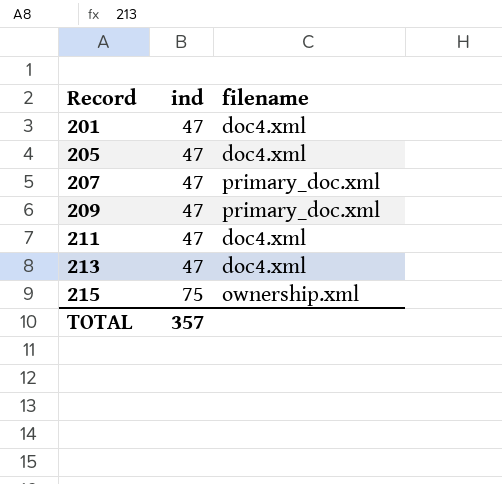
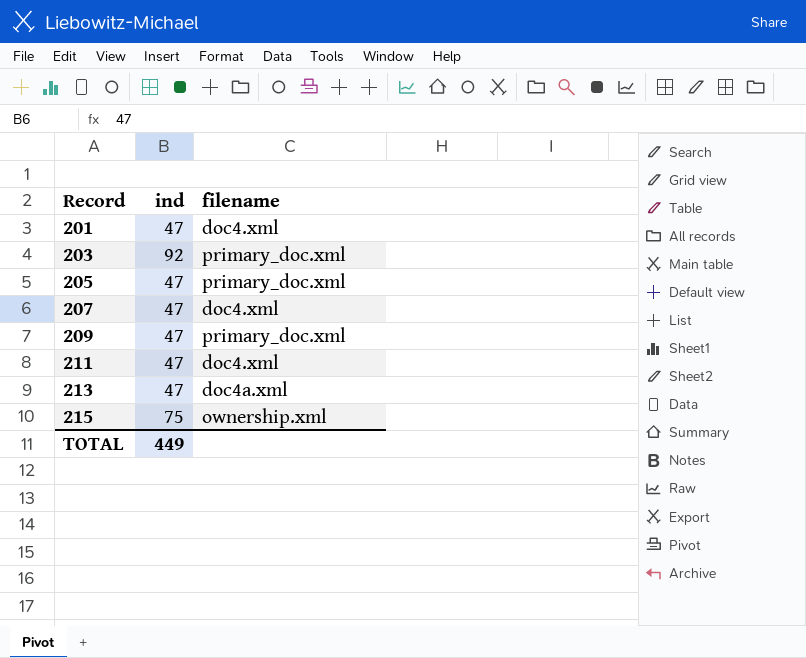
row 203: none -> 92 | primary_doc.xml
205 | filename: doc4.xml -> primary_doc.xml
207 | filename: primary_doc.xml -> doc4.xml
213 | filename: doc4.xml -> doc4a.xml
TOTAL | ind: 357 -> 449

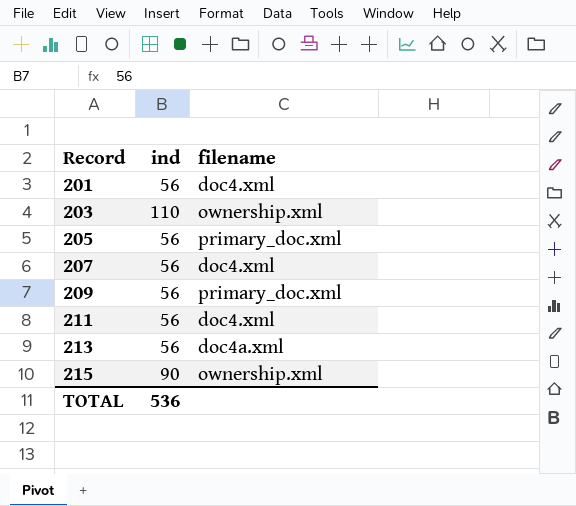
201 | ind: 47 -> 56
203 | ind: 92 -> 110
203 | filename: primary_doc.xml -> ownership.xml
205 | ind: 47 -> 56
207 | ind: 47 -> 56
209 | ind: 47 -> 56
211 | ind: 47 -> 56
213 | ind: 47 -> 56
215 | ind: 75 -> 90
TOTAL | ind: 449 -> 536

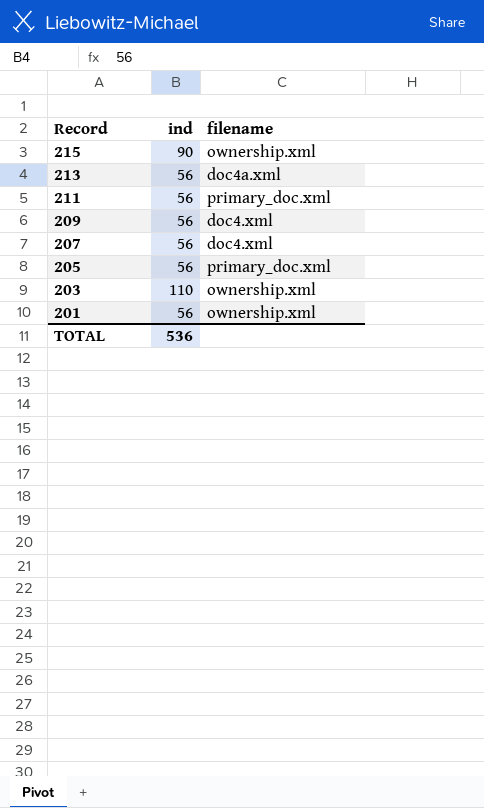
row order: Record ascending -> Record descending
211 | filename: doc4.xml -> primary_doc.xml
209 | filename: primary_doc.xml -> doc4.xml
201 | filename: doc4.xml -> ownership.xml

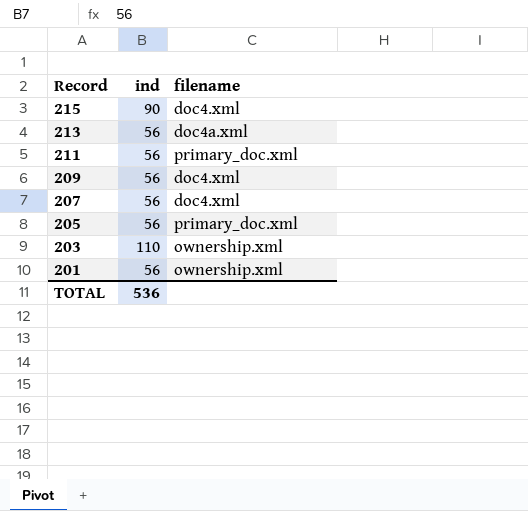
215 | filename: ownership.xml -> doc4.xml

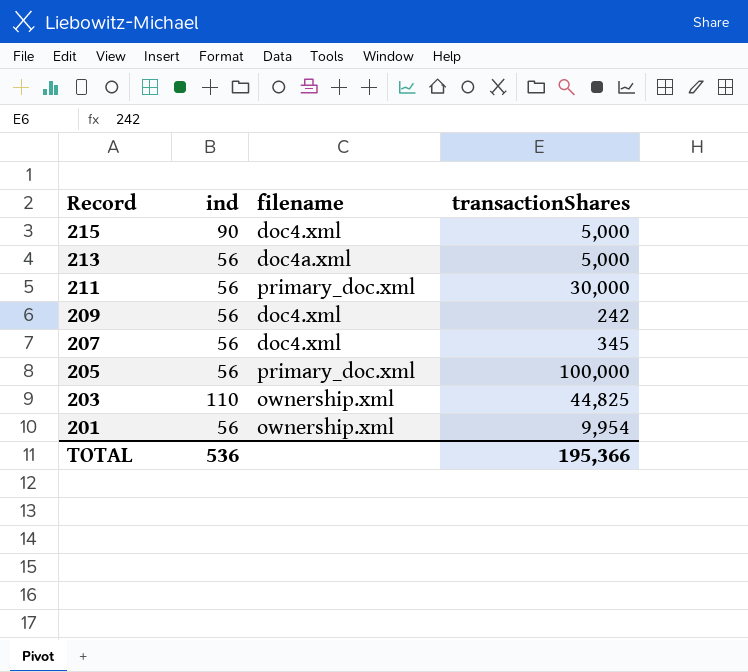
column transactionShares | position: none -> 4

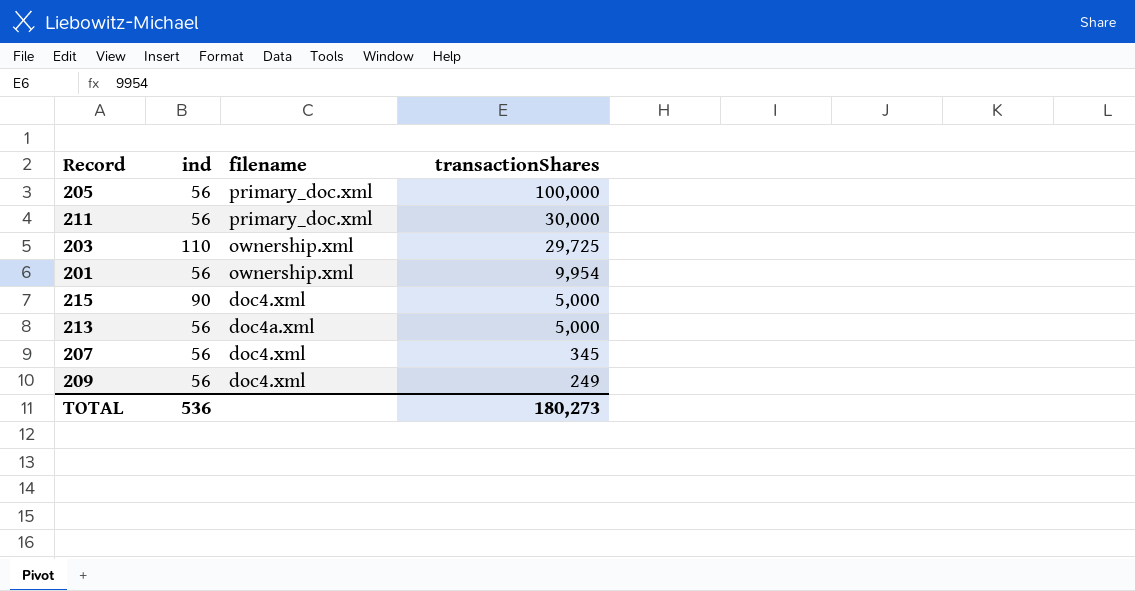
row order: Record descending -> transactionShares descending
203 | transactionShares: 44,825 -> 29,725
209 | transactionShares: 242 -> 249
TOTAL | transactionShares: 195,366 -> 180,273

